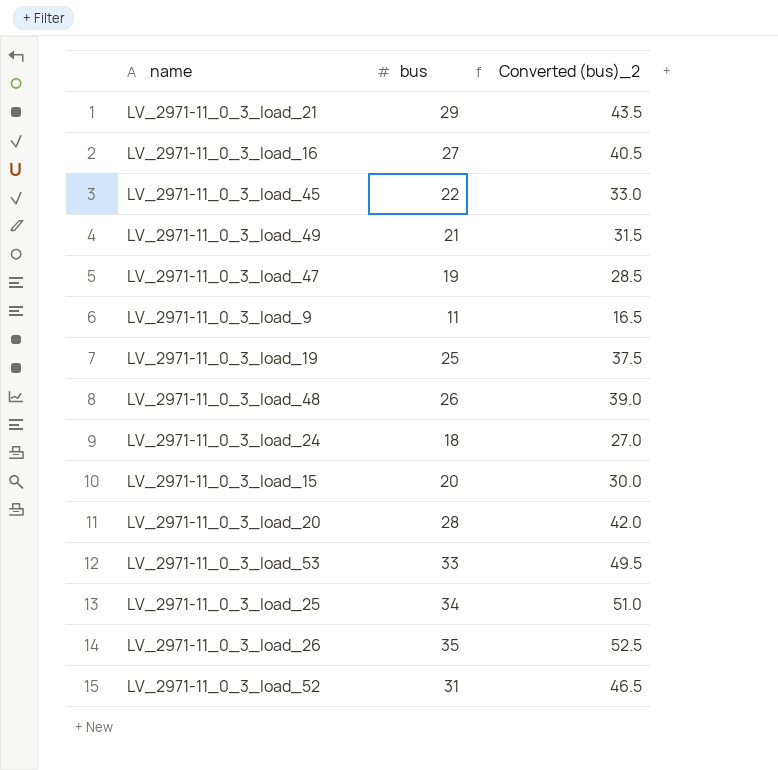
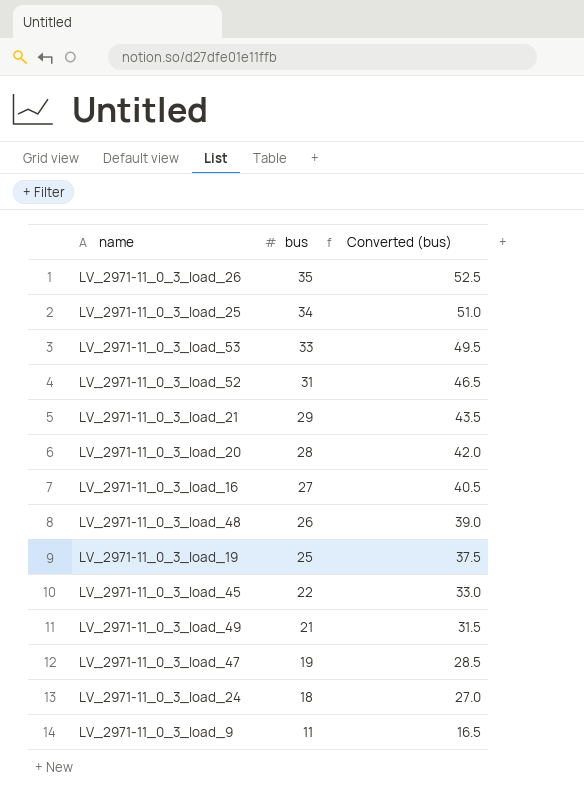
row order: none -> bus descending
column name: Converted (bus)_2 -> Converted (bus)
row LV_2971-11_0_3_load_15: 20 | 30.0 -> none

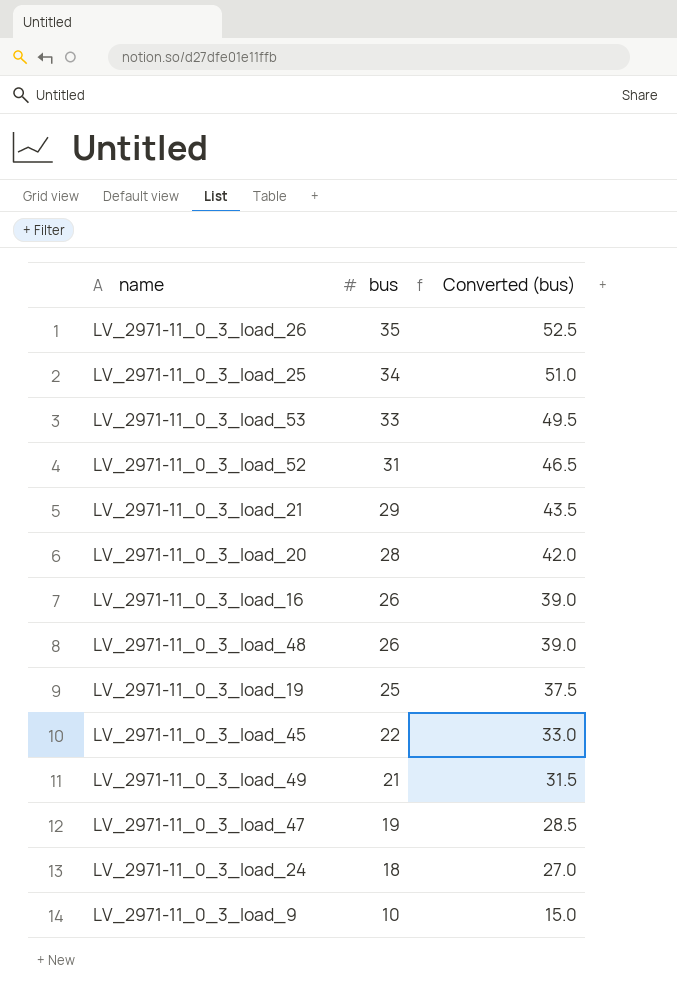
LV_2971-11_0_3_load_16 | bus: 27 -> 26
LV_2971-11_0_3_load_16 | Converted (bus): 40.5 -> 39.0
LV_2971-11_0_3_load_9 | bus: 11 -> 10
LV_2971-11_0_3_load_9 | Converted (bus): 16.5 -> 15.0

